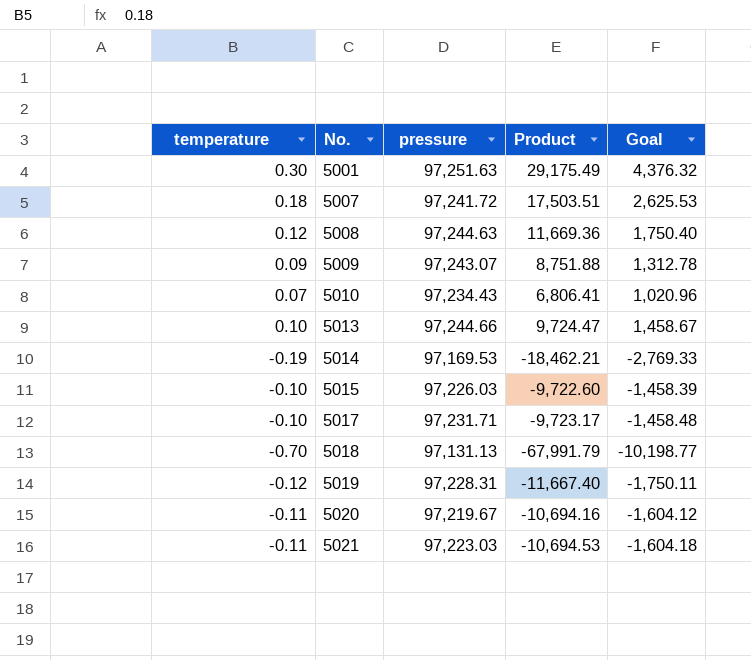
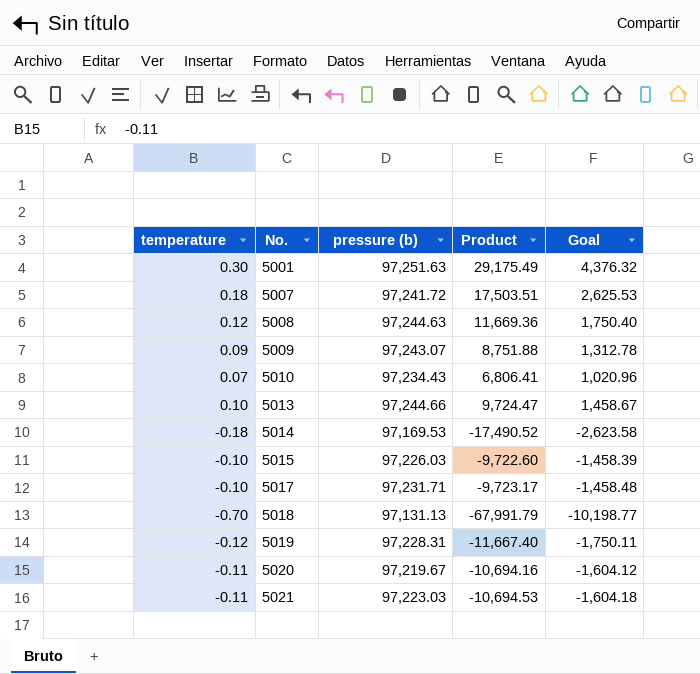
column name: pressure -> pressure (b)
5014 | temperature: -0.19 -> -0.18
5014 | Product: -18,462.21 -> -17,490.52
5014 | Goal: -2,769.33 -> -2,623.58

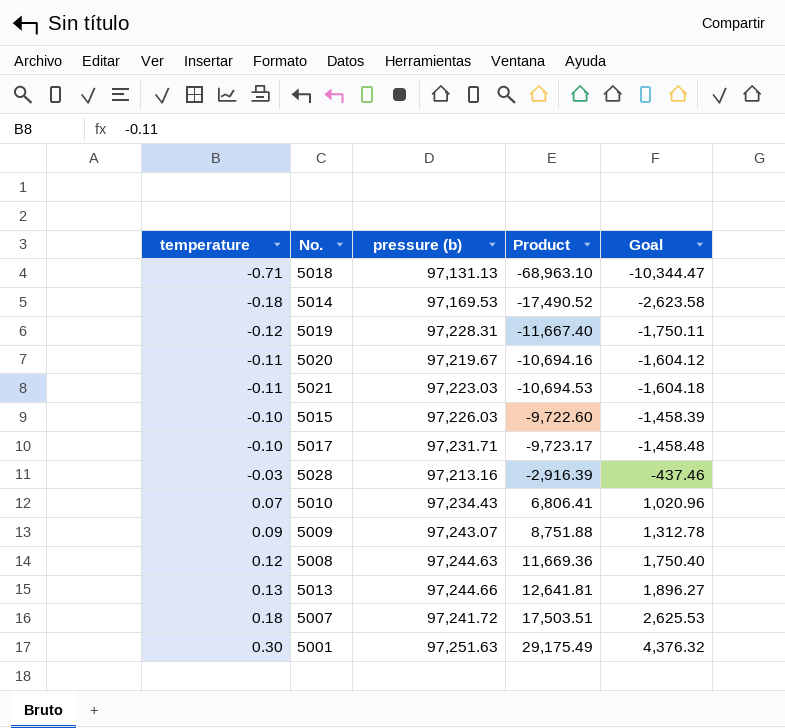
row order: No. ascending -> temperature ascending
5018 | temperature: -0.70 -> -0.71
5018 | Product: -67,991.79 -> -68,963.10
5018 | Goal: -10,198.77 -> -10,344.47
row 5028: none -> -0.03 | 97,213.16 | -2,916.39 | -437.46
5013 | temperature: 0.10 -> 0.13
5013 | Product: 9,724.47 -> 12,641.81
5013 | Goal: 1,458.67 -> 1,896.27

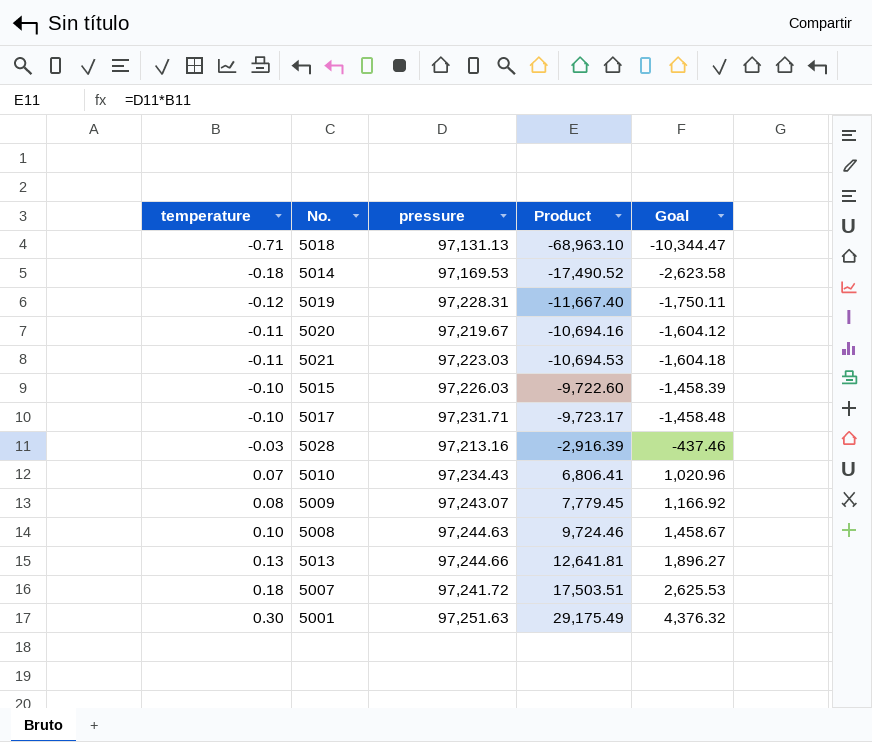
column name: pressure (b) -> pressure
5009 | temperature: 0.09 -> 0.08
5009 | Product: 8,751.88 -> 7,779.45
5009 | Goal: 1,312.78 -> 1,166.92
5008 | temperature: 0.12 -> 0.10
5008 | Product: 11,669.36 -> 9,724.46
5008 | Goal: 1,750.40 -> 1,458.67

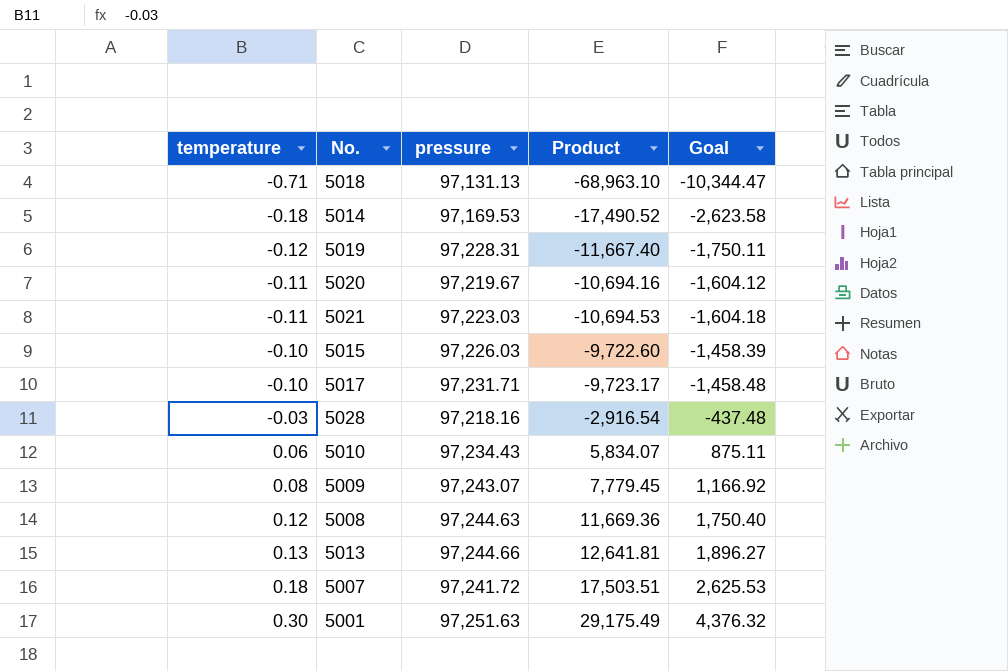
5028 | pressure: 97,213.16 -> 97,218.16
5028 | Product: -2,916.39 -> -2,916.54
5028 | Goal: -437.46 -> -437.48
5010 | temperature: 0.07 -> 0.06
5010 | Product: 6,806.41 -> 5,834.07
5010 | Goal: 1,020.96 -> 875.11
5008 | temperature: 0.10 -> 0.12
5008 | Product: 9,724.46 -> 11,669.36
5008 | Goal: 1,458.67 -> 1,750.40

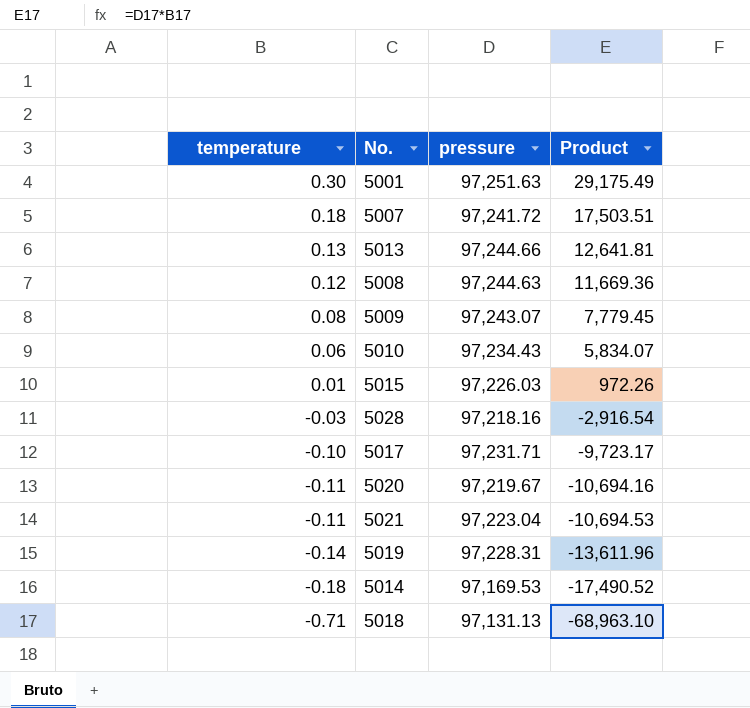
row order: temperature ascending -> temperature descending
column Goal | formula: [Product] * 0.15 -> none
5015 | temperature: -0.10 -> 0.01
5015 | Product: -9,722.60 -> 972.26
5021 | pressure: 97,223.03 -> 97,223.04
5019 | temperature: -0.12 -> -0.14
5019 | Product: -11,667.40 -> -13,611.96

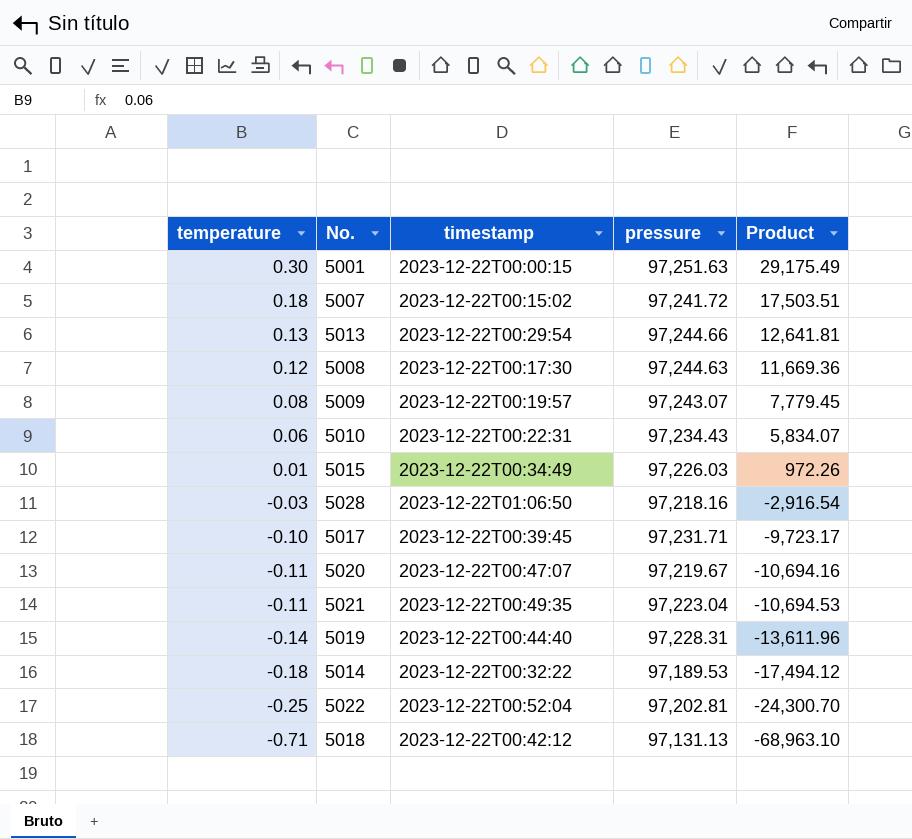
column timestamp | position: none -> 3
5014 | pressure: 97,169.53 -> 97,189.53
5014 | Product: -17,490.52 -> -17,494.12
row 5022: none -> -0.25 | 2023-12-22T00:52:04 | 97,202.81 | -24,300.70

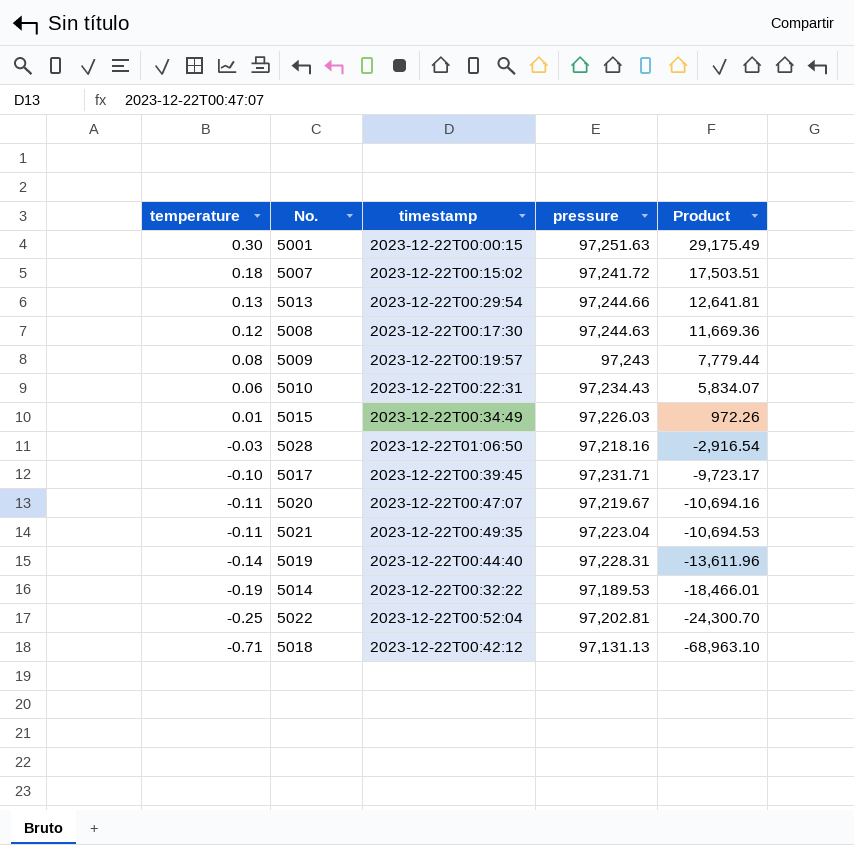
5009 | pressure: 97,243.07 -> 97,243
5009 | Product: 7,779.45 -> 7,779.44
5014 | temperature: -0.18 -> -0.19
5014 | Product: -17,494.12 -> -18,466.01

